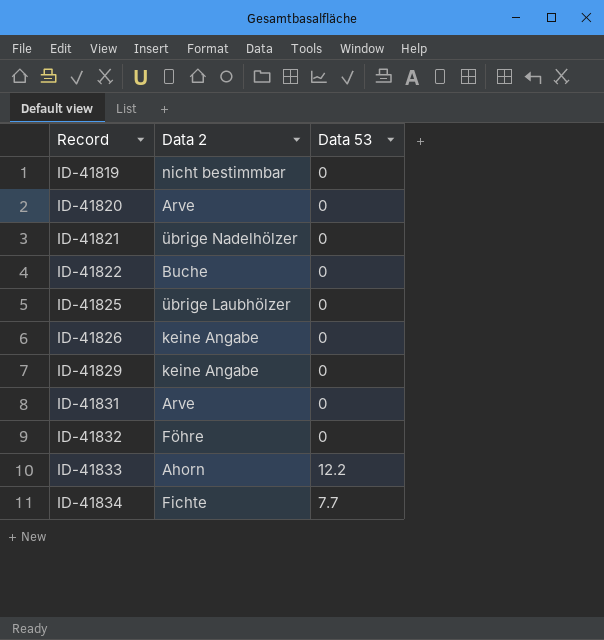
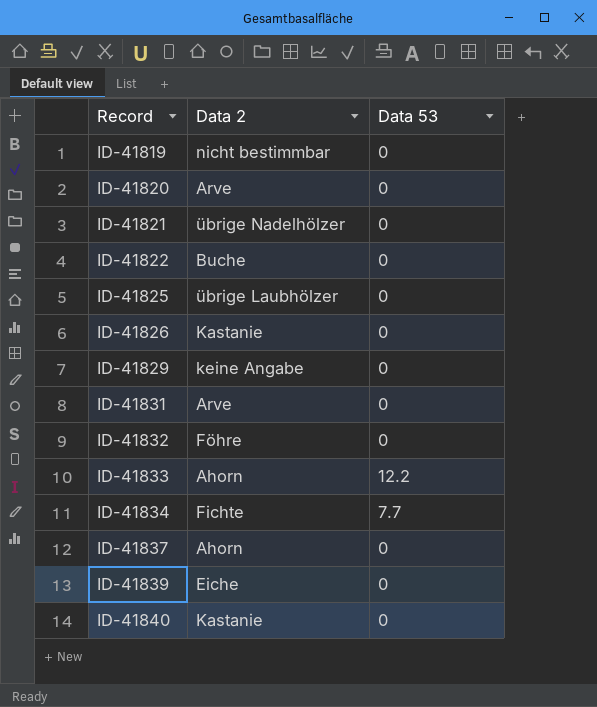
ID-41826 | Data 2: keine Angabe -> Kastanie
row ID-41837: none -> Ahorn | 0
row ID-41839: none -> Eiche | 0
row ID-41840: none -> Kastanie | 0

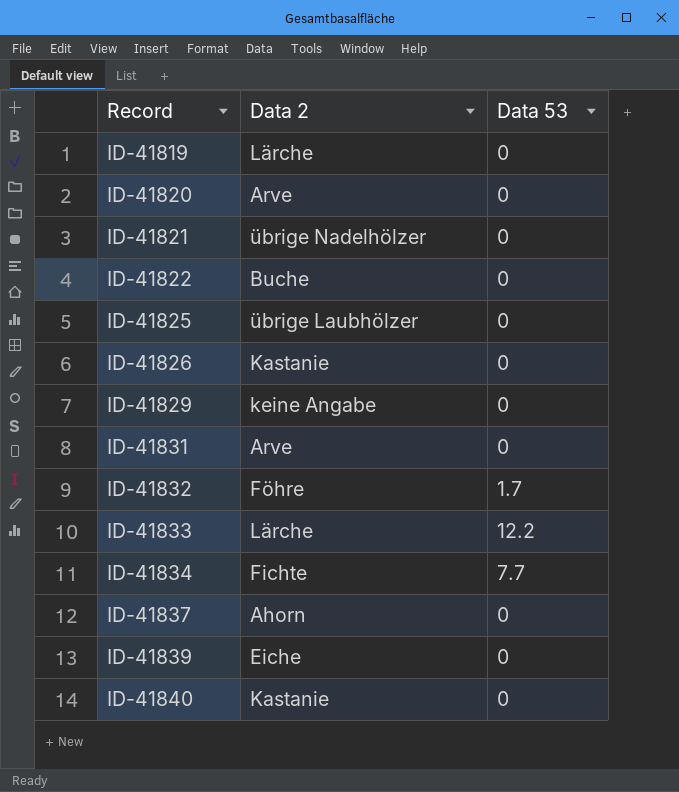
ID-41819 | Data 2: nicht bestimmbar -> Lärche
ID-41832 | Data 53: 0 -> 1.7
ID-41833 | Data 2: Ahorn -> Lärche

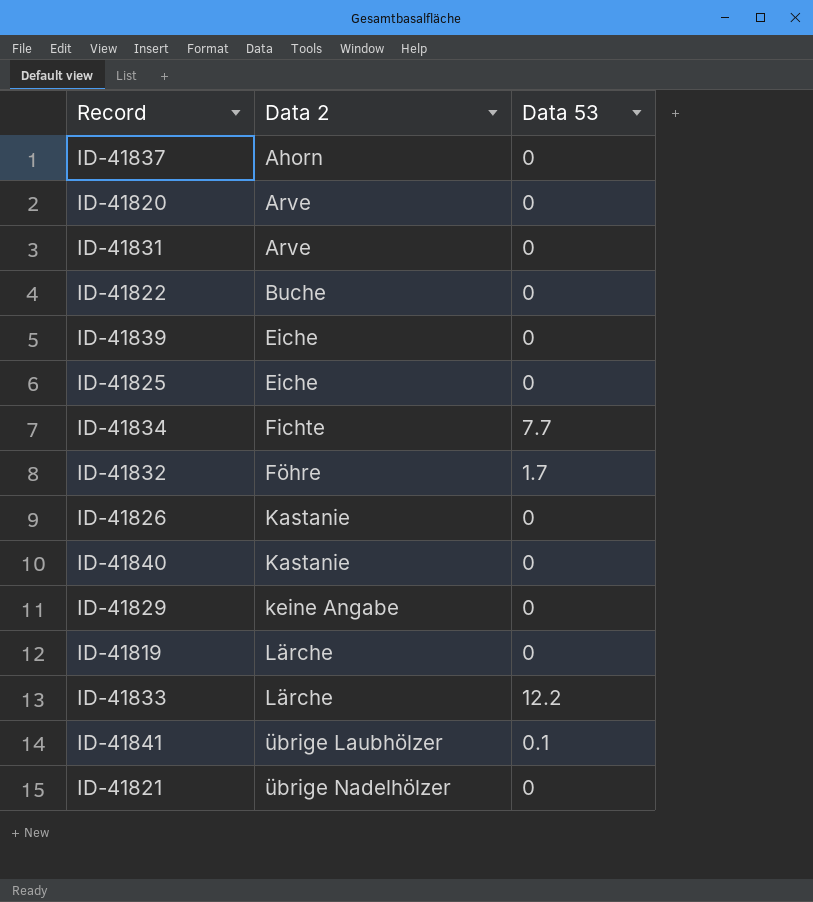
row order: Record ascending -> Data 2 ascending
ID-41825 | Data 2: übrige Laubhölzer -> Eiche
row ID-41841: none -> übrige Laubhölzer | 0.1

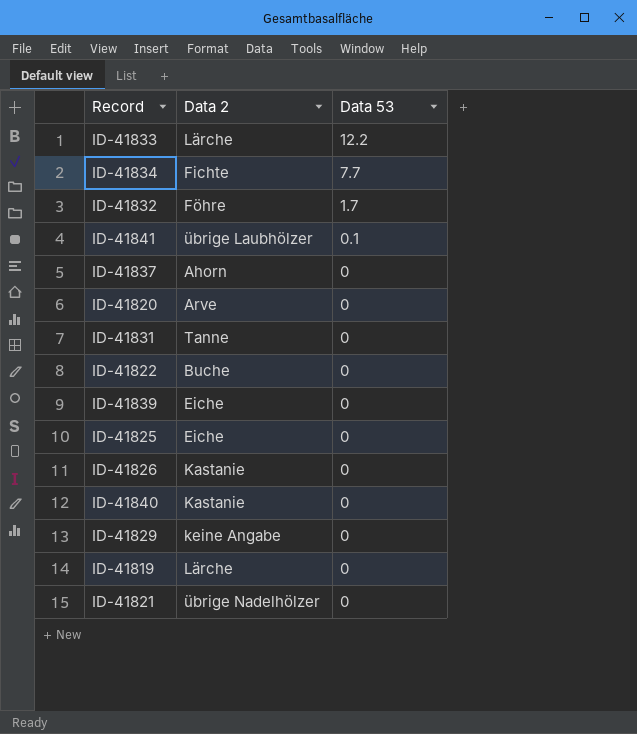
row order: Data 2 ascending -> Data 53 descending
ID-41831 | Data 2: Arve -> Tanne

